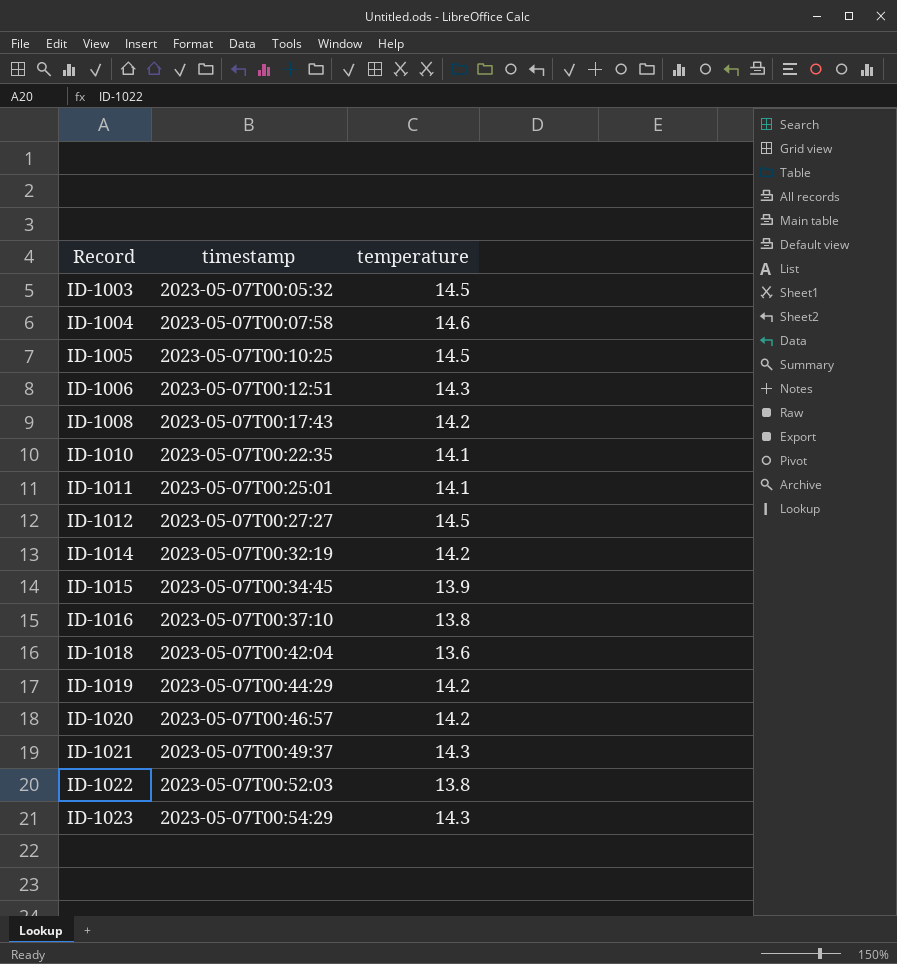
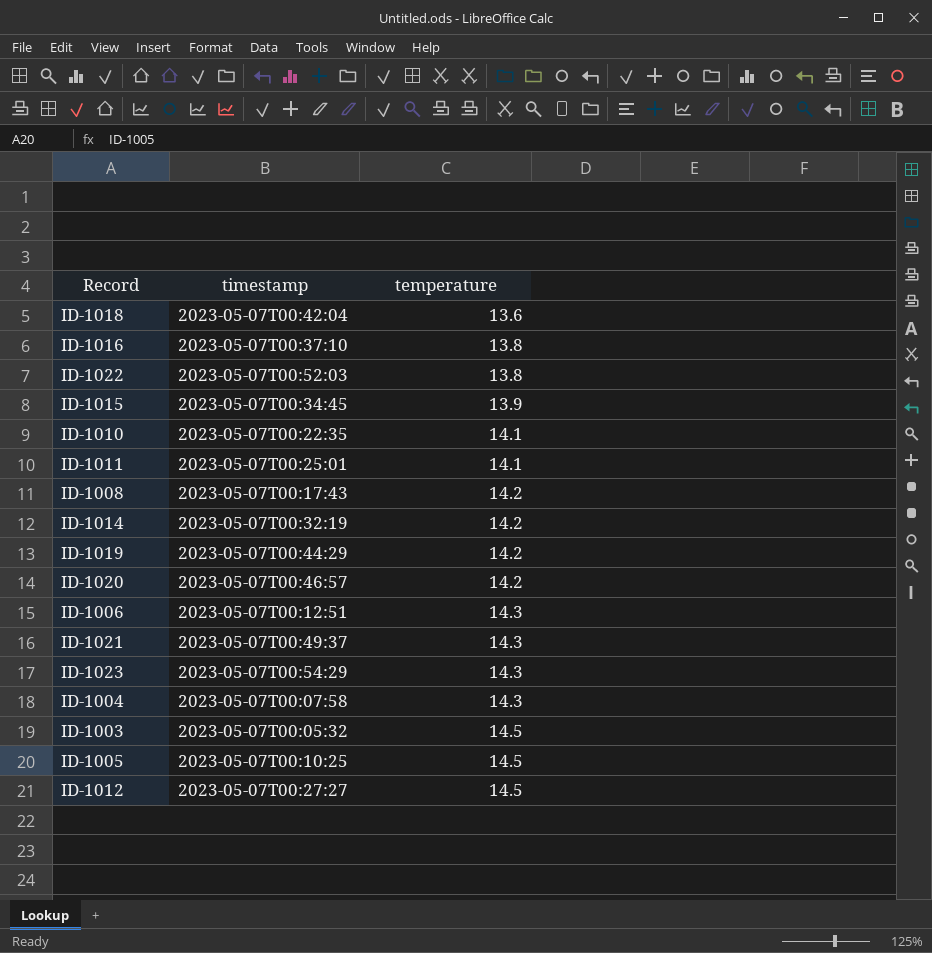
row order: Record ascending -> temperature ascending
ID-1004 | temperature: 14.6 -> 14.3

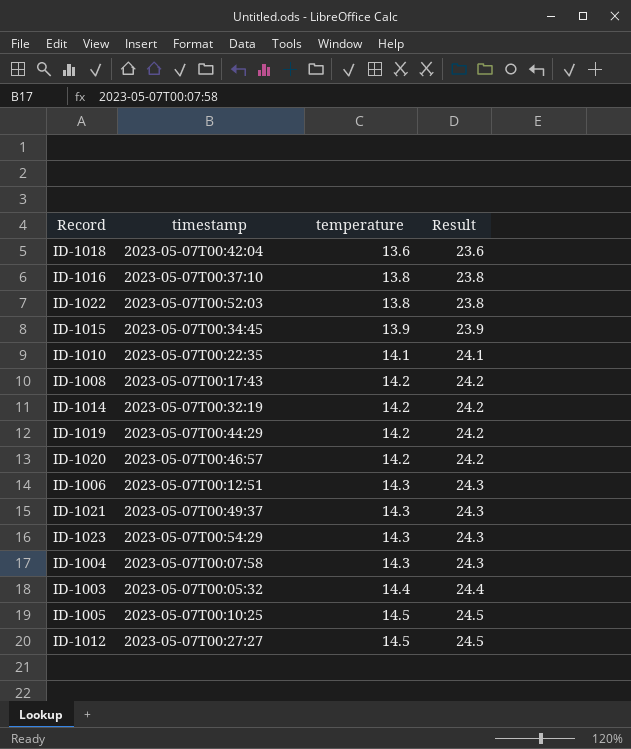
column Result | formula: none -> [temperature] + 10
row ID-1011: 2023-05-07T00:25:01 | 14.1 -> none
ID-1003 | temperature: 14.5 -> 14.4

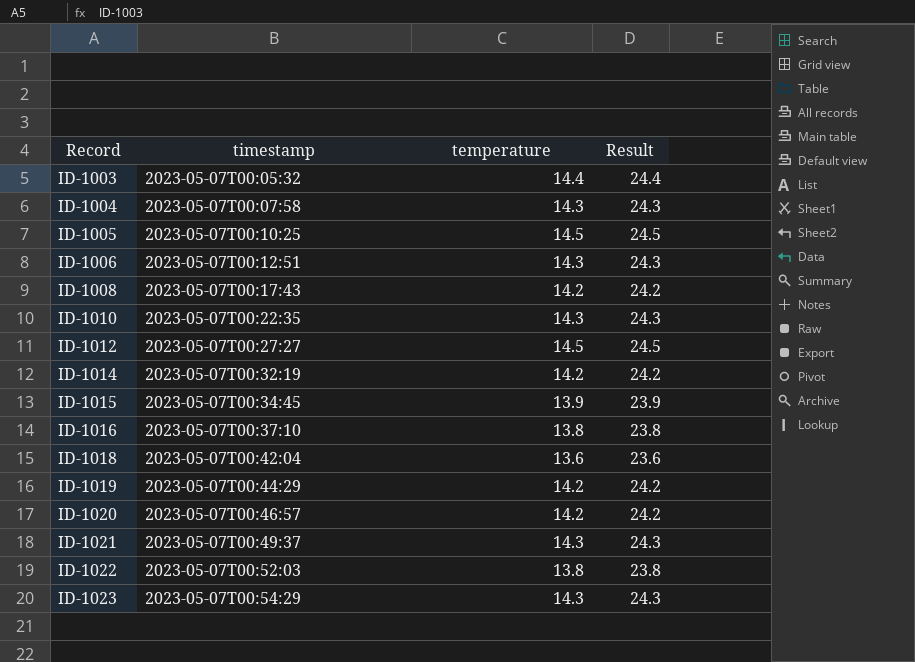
row order: temperature ascending -> Record ascending
ID-1010 | temperature: 14.1 -> 14.3
ID-1010 | Result: 24.1 -> 24.3

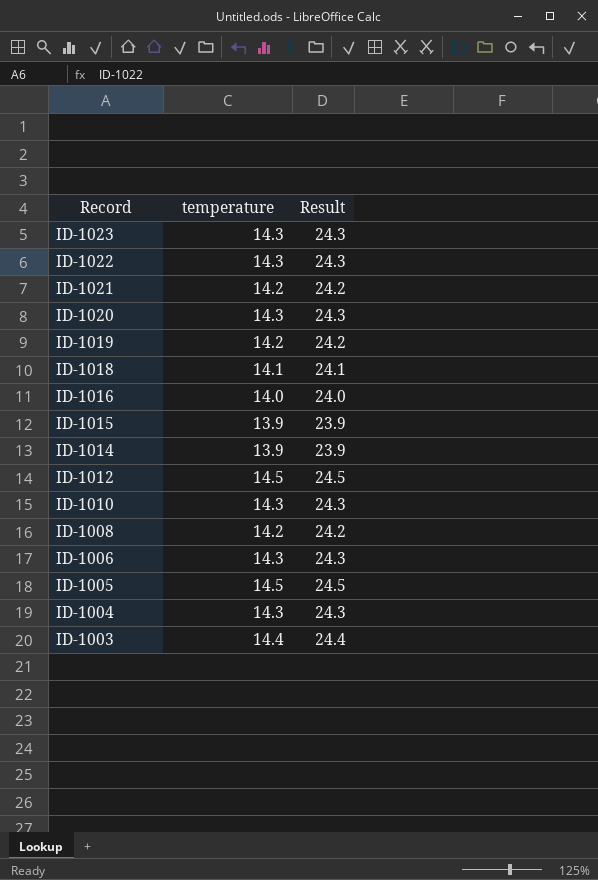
row order: Record ascending -> Record descending
column timestamp | position: 2 -> none
ID-1022 | temperature: 13.8 -> 14.3
ID-1022 | Result: 23.8 -> 24.3
ID-1021 | temperature: 14.3 -> 14.2
ID-1021 | Result: 24.3 -> 24.2
ID-1020 | temperature: 14.2 -> 14.3
ID-1020 | Result: 24.2 -> 24.3
ID-1018 | temperature: 13.6 -> 14.1
ID-1018 | Result: 23.6 -> 24.1
ID-1016 | temperature: 13.8 -> 14.0
ID-1016 | Result: 23.8 -> 24.0
ID-1014 | temperature: 14.2 -> 13.9
ID-1014 | Result: 24.2 -> 23.9

